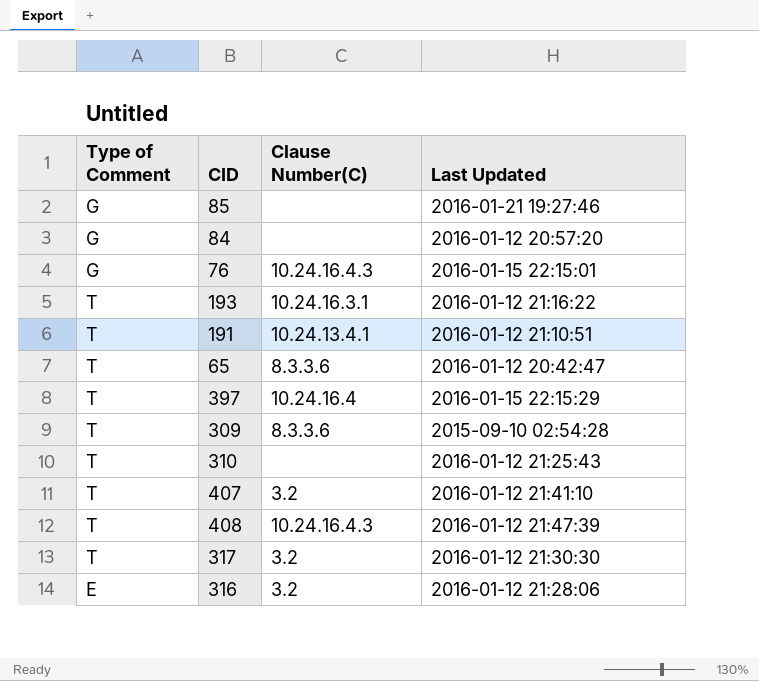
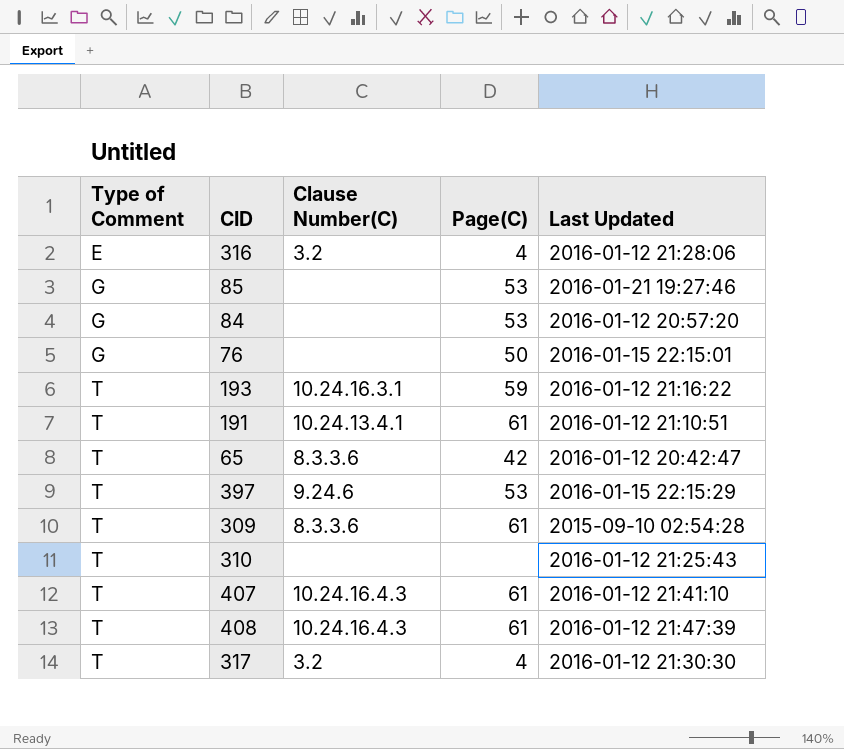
row order: none -> Type of Comment ascending
column Page(C) | position: none -> 4
76 | Clause Number(C): 10.24.16.4.3 -> none
397 | Clause Number(C): 10.24.16.4 -> 9.24.6
407 | Clause Number(C): 3.2 -> 10.24.16.4.3

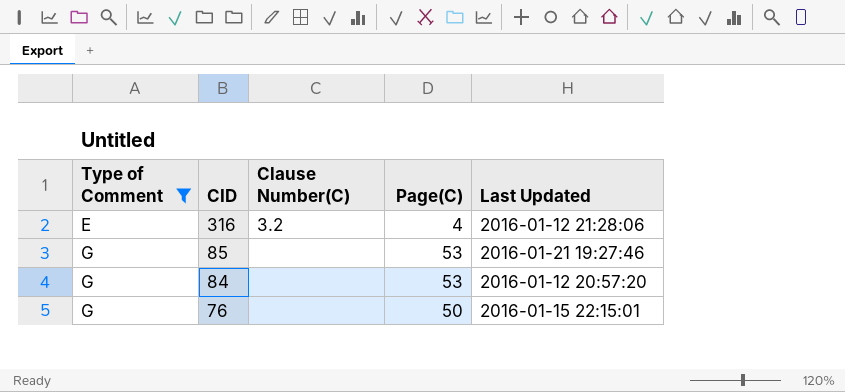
filter: none -> Type of Comment != T

